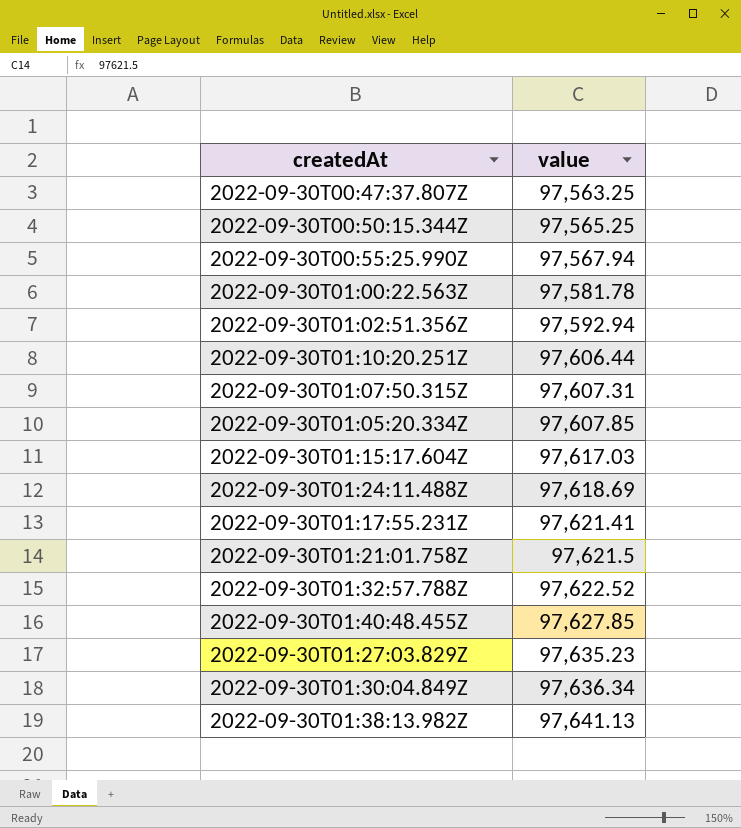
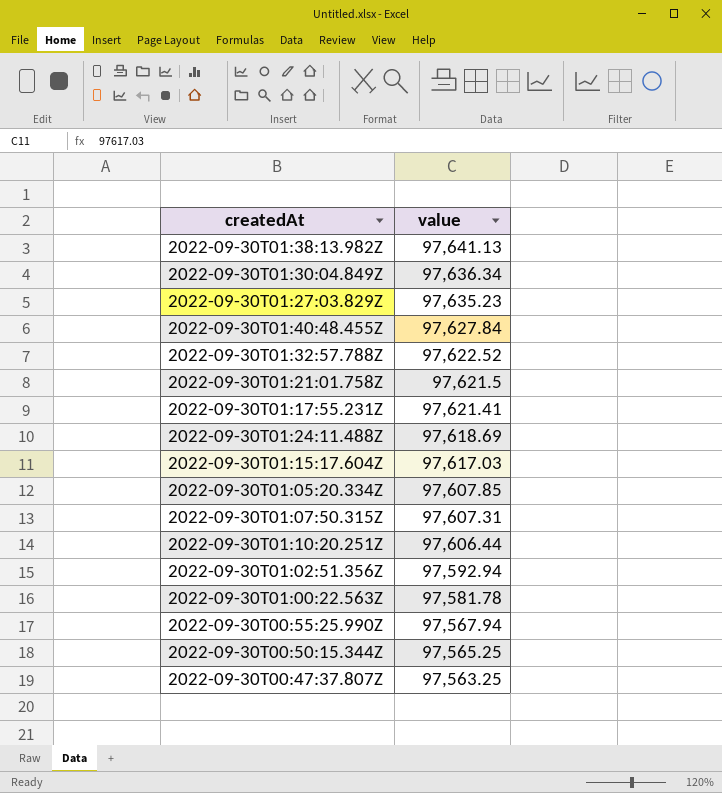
row order: value ascending -> value descending
2022-09-30T01:40:48.455Z | value: 97,627.85 -> 97,627.84

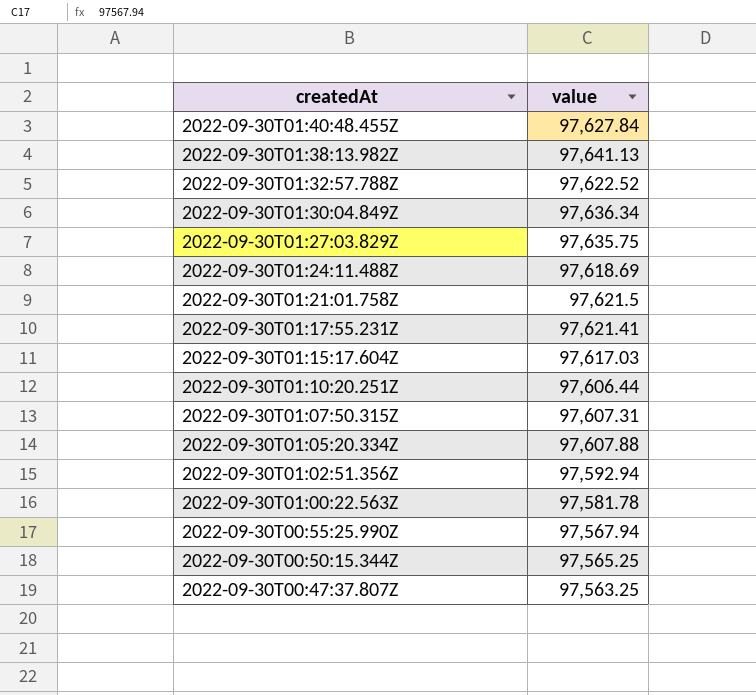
row order: value descending -> createdAt descending
2022-09-30T01:27:03.829Z | value: 97,635.23 -> 97,635.75
2022-09-30T01:05:20.334Z | value: 97,607.85 -> 97,607.88

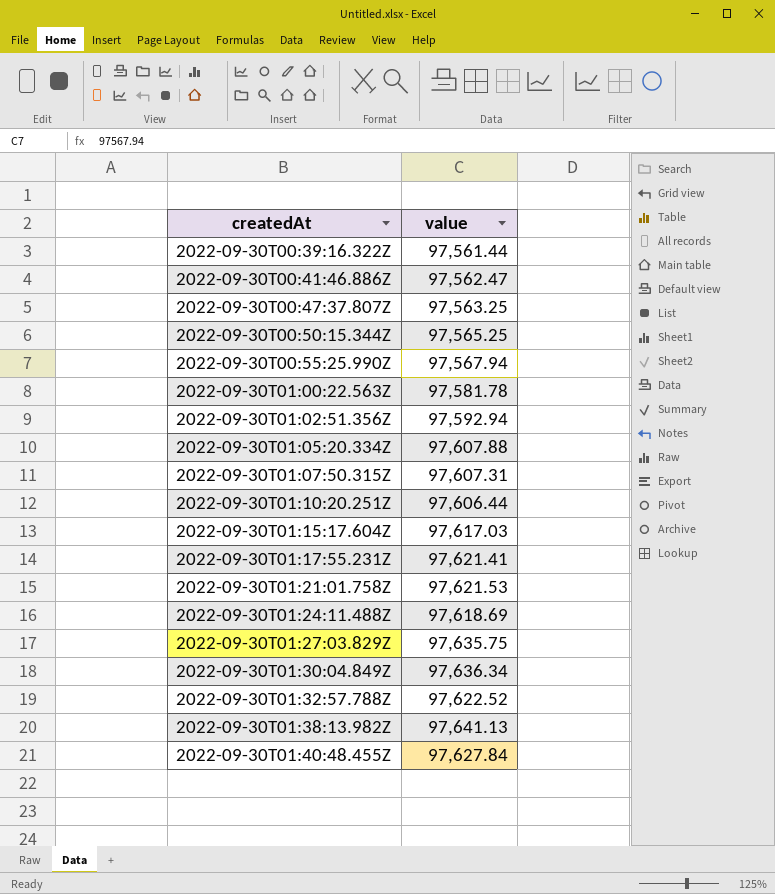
row order: createdAt descending -> createdAt ascending
row 2022-09-30T00:39:16.322Z: none -> 97,561.44
row 2022-09-30T00:41:46.886Z: none -> 97,562.47
2022-09-30T01:21:01.758Z | value: 97,621.5 -> 97,621.53

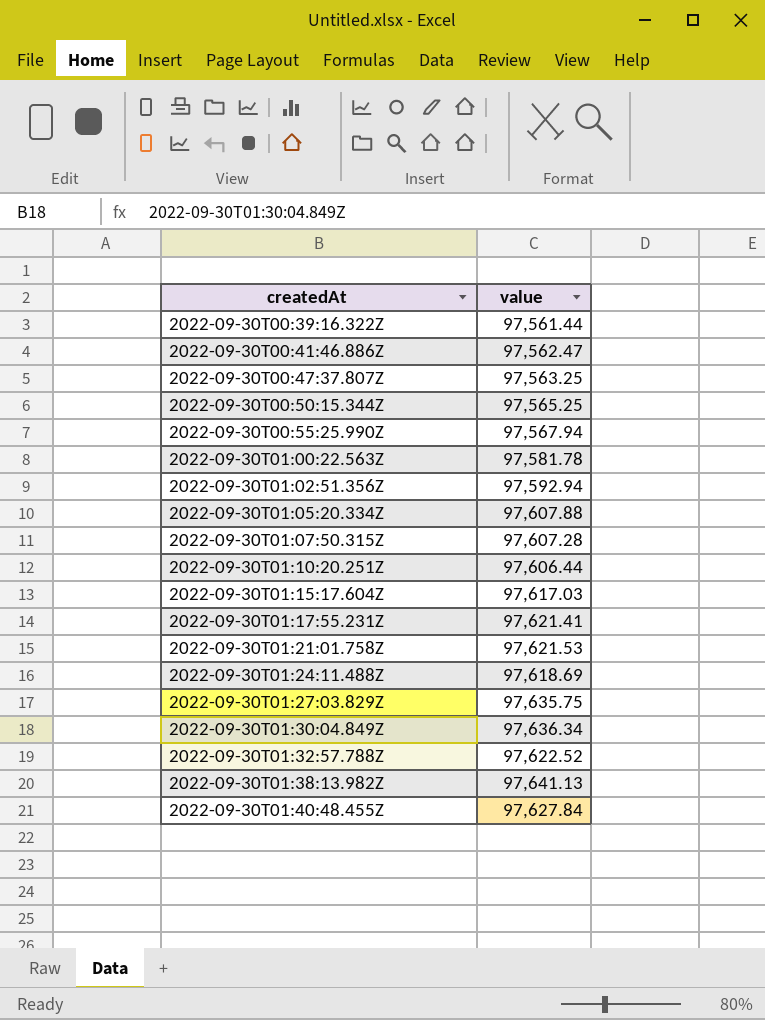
2022-09-30T01:07:50.315Z | value: 97,607.31 -> 97,607.28

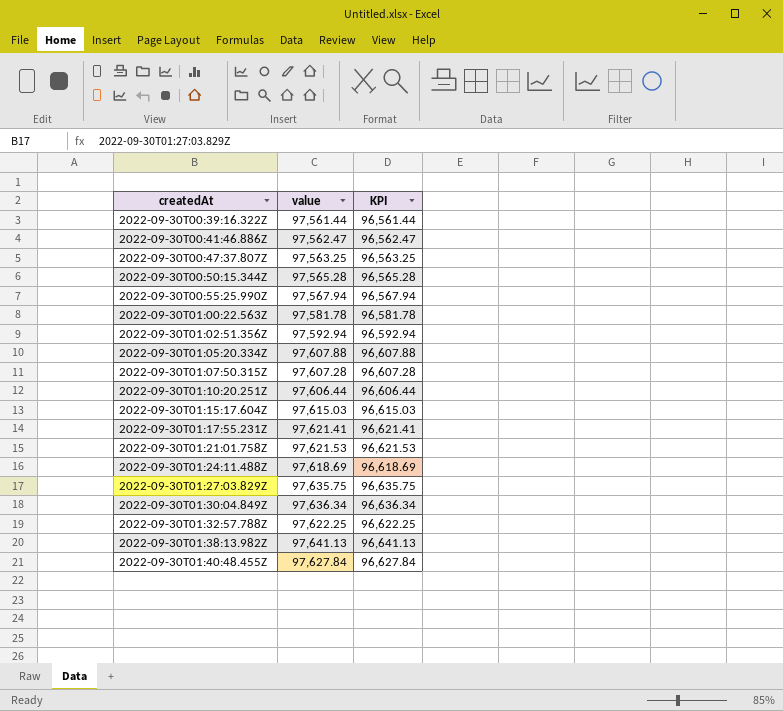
column KPI | formula: none -> [value] - 1000
2022-09-30T00:50:15.344Z | value: 97,565.25 -> 97,565.28
2022-09-30T01:15:17.604Z | value: 97,617.03 -> 97,615.03
2022-09-30T01:32:57.788Z | value: 97,622.52 -> 97,622.25

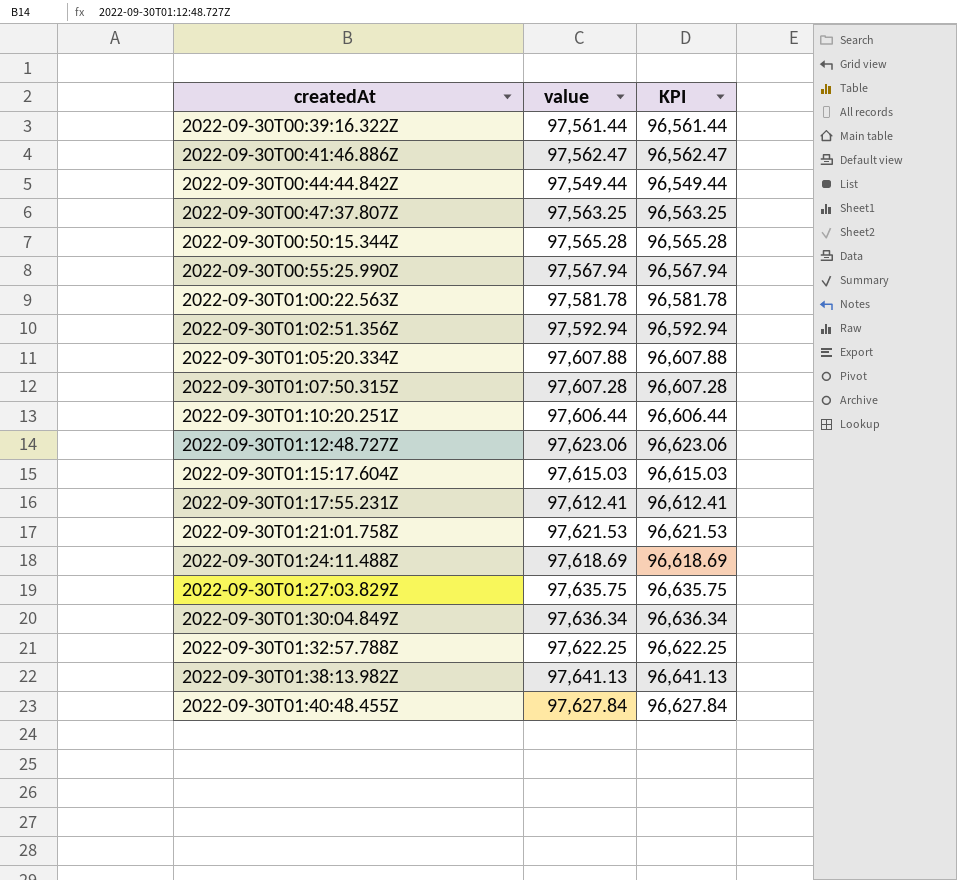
row 2022-09-30T00:44:44.842Z: none -> 97,549.44 | 96,549.44
row 2022-09-30T01:12:48.727Z: none -> 97,623.06 | 96,623.06
2022-09-30T01:17:55.231Z | value: 97,621.41 -> 97,612.41
2022-09-30T01:17:55.231Z | KPI: 96,621.41 -> 96,612.41

